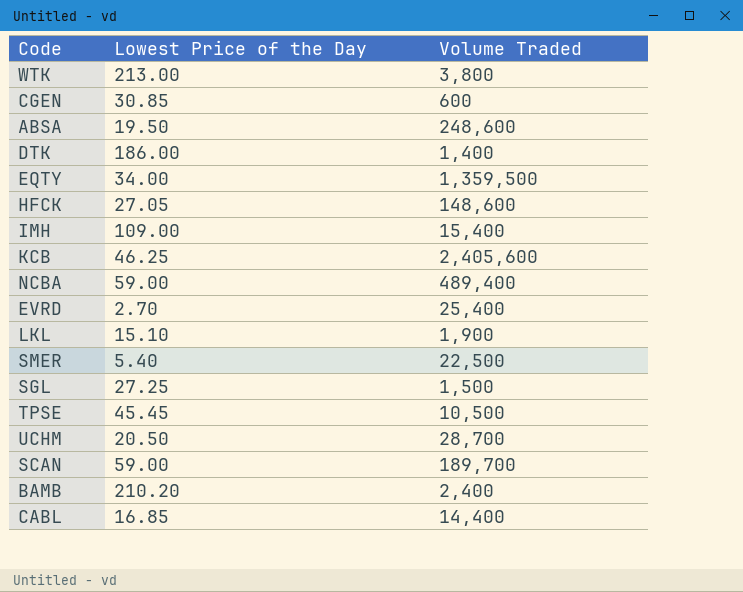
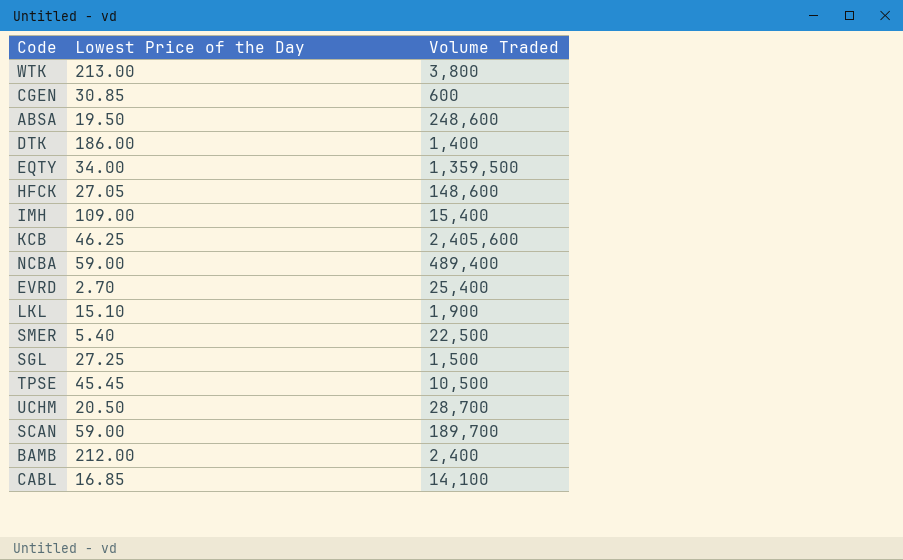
BAMB | Lowest Price of the Day: 210.20 -> 212.00
CABL | Volume Traded: 14,400 -> 14,100

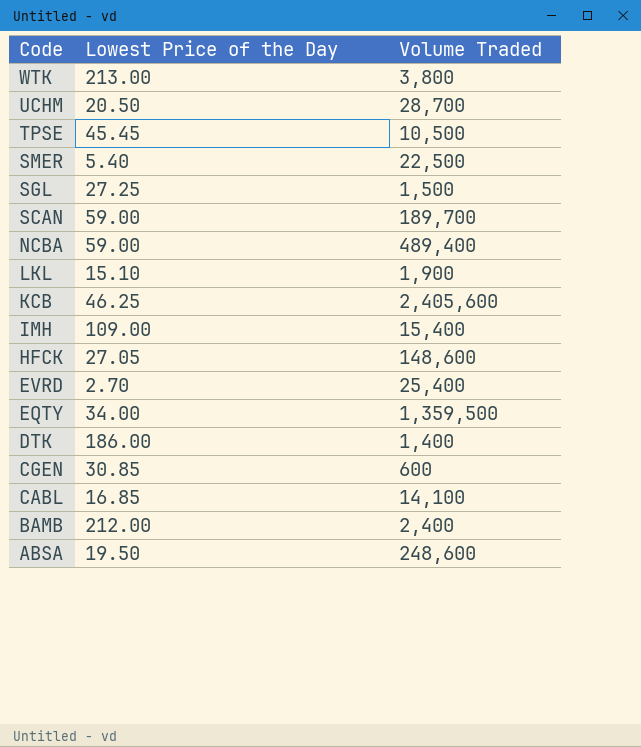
row order: none -> Code descending

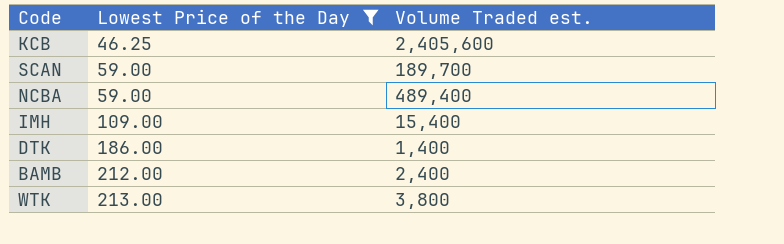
filter: none -> Lowest Price of the Day >= 46.25
row order: Code descending -> Lowest Price of the Day ascending
column name: Volume Traded -> Volume Traded est.

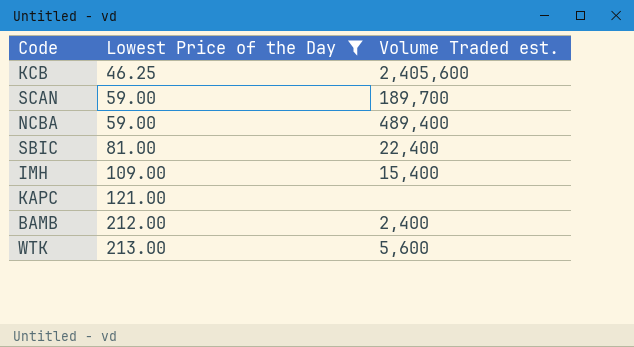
row DTK: 186.00 | 1,400 -> none
row SBIC: none -> 81.00 | 22,400
row KAPC: none -> 121.00 | none
WTK | Volume Traded est.: 3,800 -> 5,600

